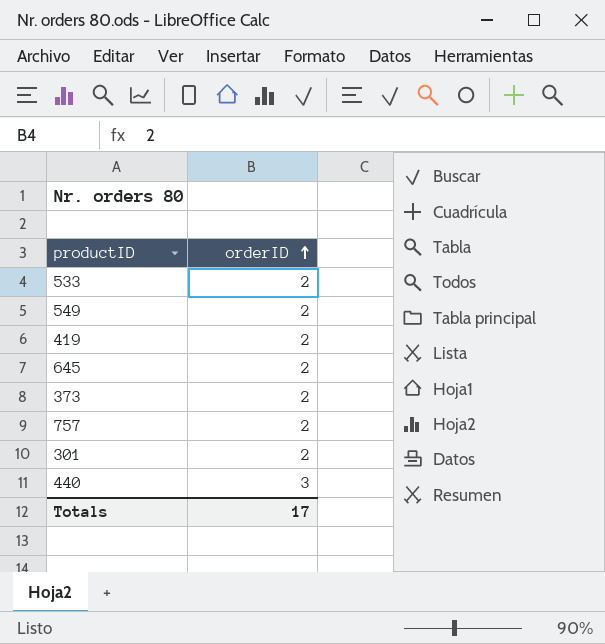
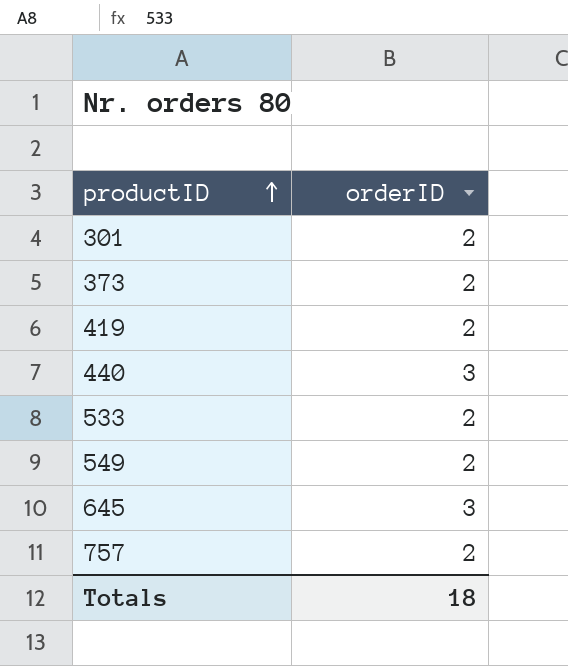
row order: orderID ascending -> productID ascending
645 | orderID: 2 -> 3
Totals | orderID: 17 -> 18

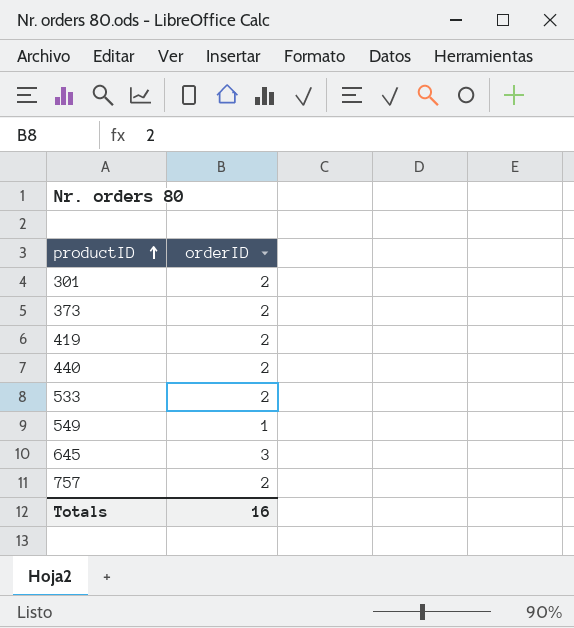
440 | orderID: 3 -> 2
549 | orderID: 2 -> 1
Totals | orderID: 18 -> 16

